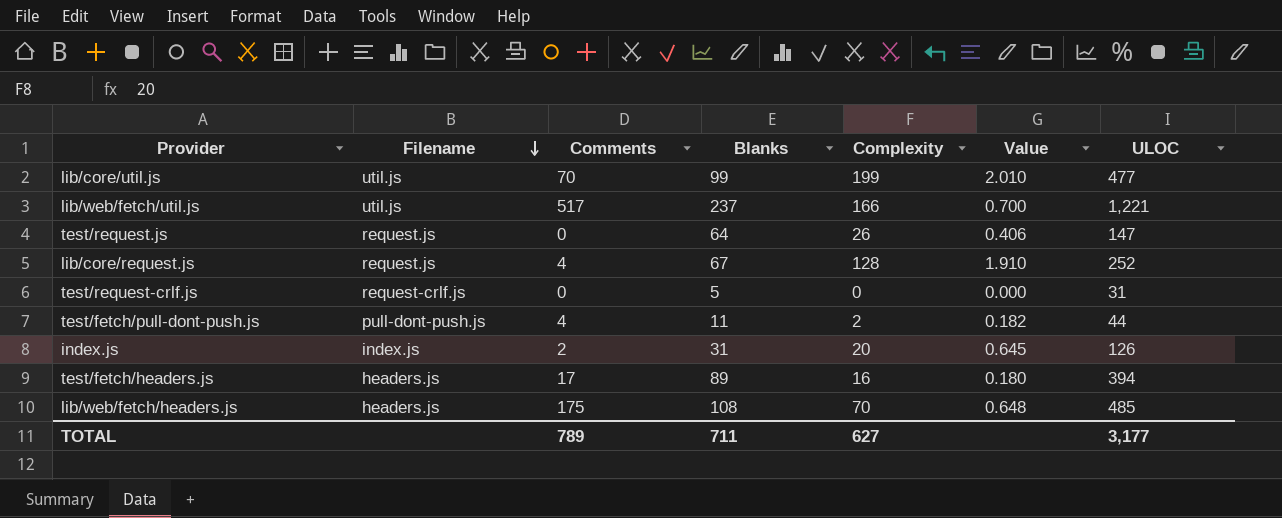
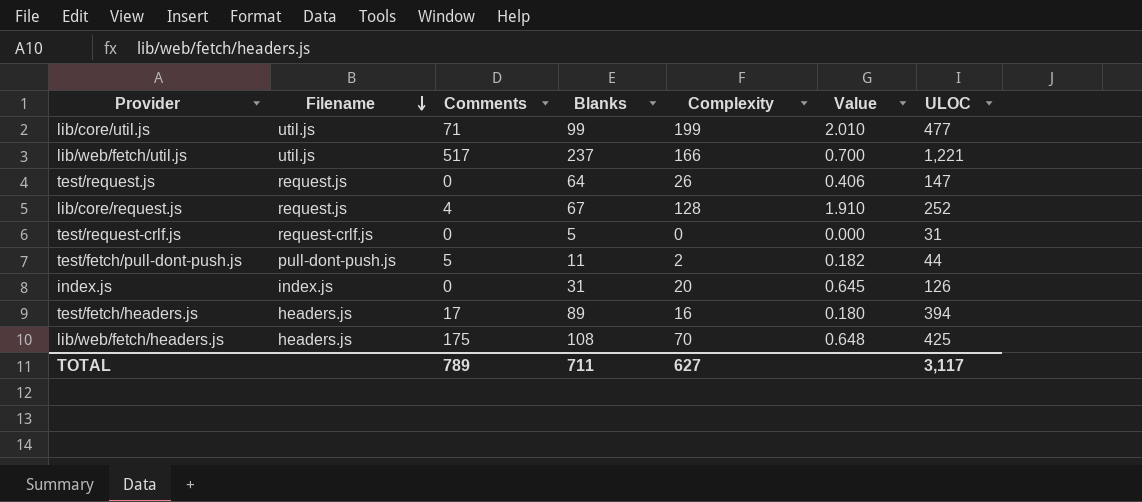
lib/core/util.js | Comments: 70 -> 71
test/fetch/pull-dont-push.js | Comments: 4 -> 5
index.js | Comments: 2 -> 0
lib/web/fetch/headers.js | ULOC: 485 -> 425
TOTAL | ULOC: 3,177 -> 3,117

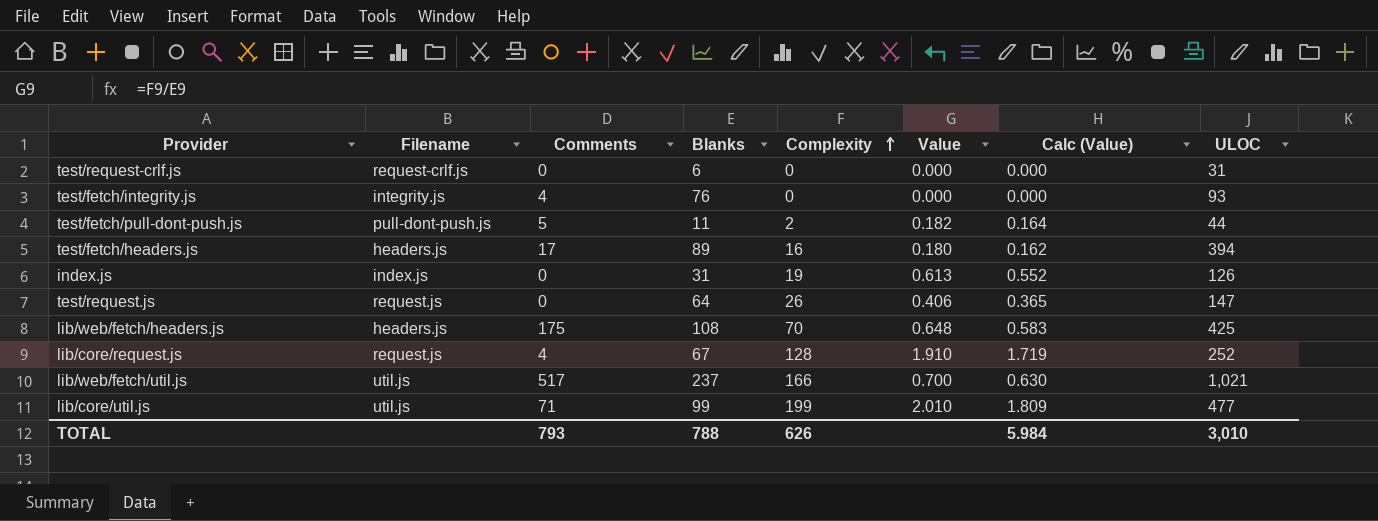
row order: Filename descending -> Complexity ascending
column Calc (Value) | formula: none -> [Value] * 0.9
test/request-crlf.js | Blanks: 5 -> 6
row test/fetch/integrity.js: none -> integrity.js | 4 | 76 | 0 | 0.000 | 0.000 | 93
index.js | Complexity: 20 -> 19
index.js | Value: 0.645 -> 0.613
lib/web/fetch/util.js | ULOC: 1,221 -> 1,021
TOTAL | Comments: 789 -> 793
TOTAL | Blanks: 711 -> 788
TOTAL | Complexity: 627 -> 626
TOTAL | ULOC: 3,117 -> 3,010

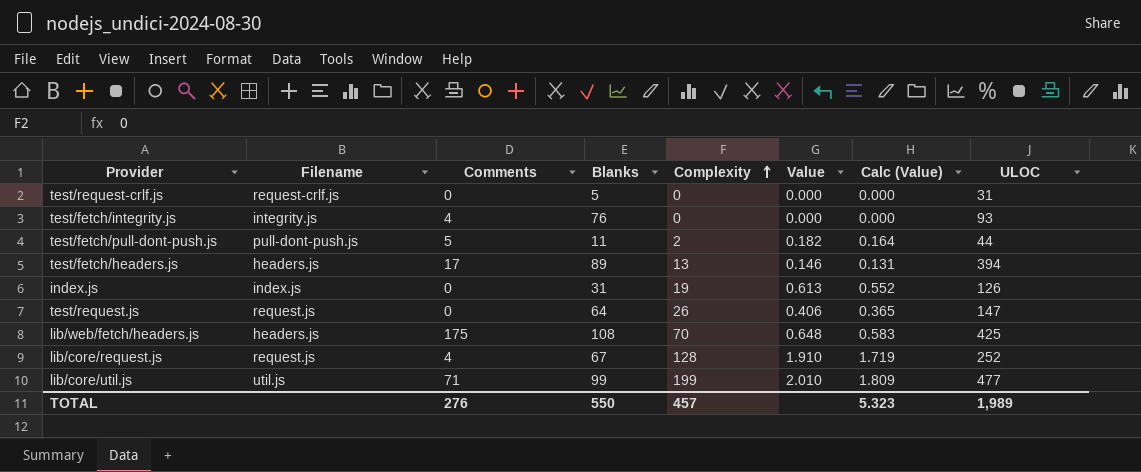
row lib/web/fetch/util.js: util.js | 517 | 237 | 166 | 0.700 | 0.630 | 1,021 -> none
test/request-crlf.js | Blanks: 6 -> 5
test/fetch/headers.js | Complexity: 16 -> 13
test/fetch/headers.js | Value: 0.180 -> 0.146
test/fetch/headers.js | Calc (Value): 0.162 -> 0.131
TOTAL | Comments: 793 -> 276
TOTAL | Blanks: 788 -> 550
TOTAL | Complexity: 626 -> 457
TOTAL | Calc (Value): 5.984 -> 5.323
TOTAL | ULOC: 3,010 -> 1,989

